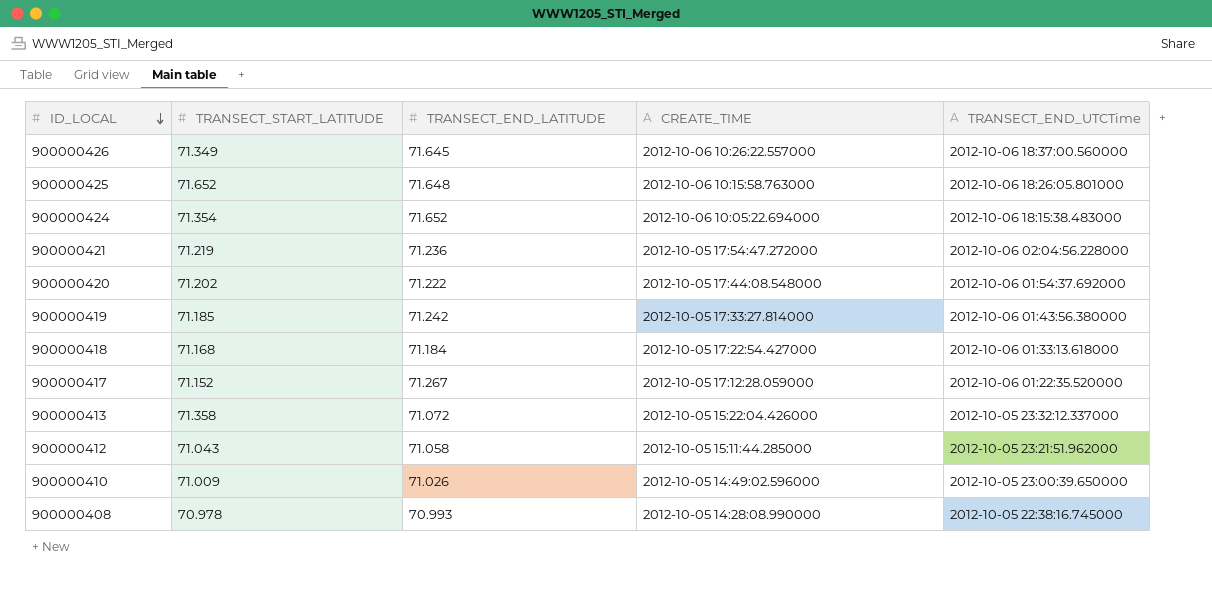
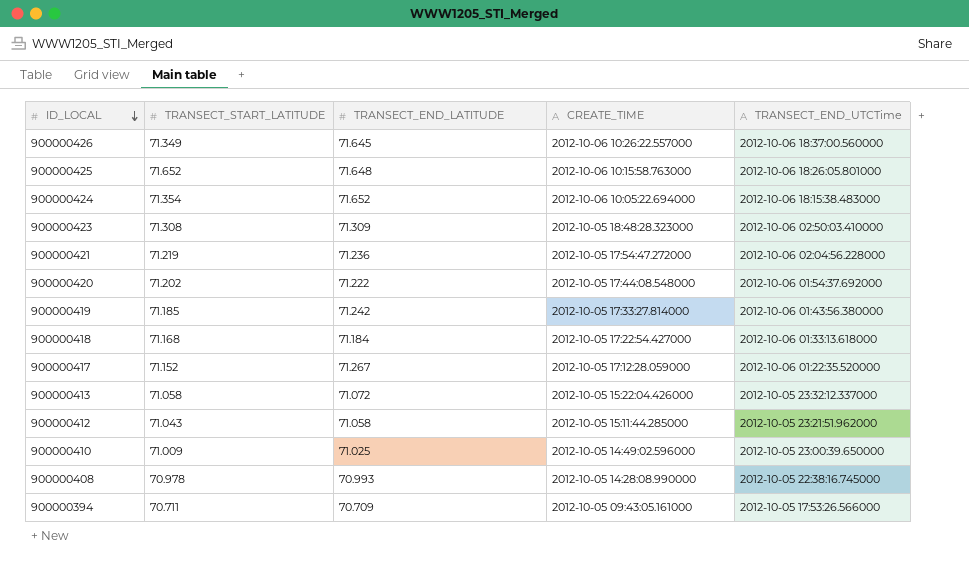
row 900000423: none -> 71.308 | 71.309 | 2012-10-05 18:48:28.323000 | 2012-10-06 02:50:03.410000
900000413 | TRANSECT_START_LATITUDE: 71.358 -> 71.058
900000410 | TRANSECT_END_LATITUDE: 71.026 -> 71.025
row 900000394: none -> 70.711 | 70.709 | 2012-10-05 09:43:05.161000 | 2012-10-05 17:53:26.566000

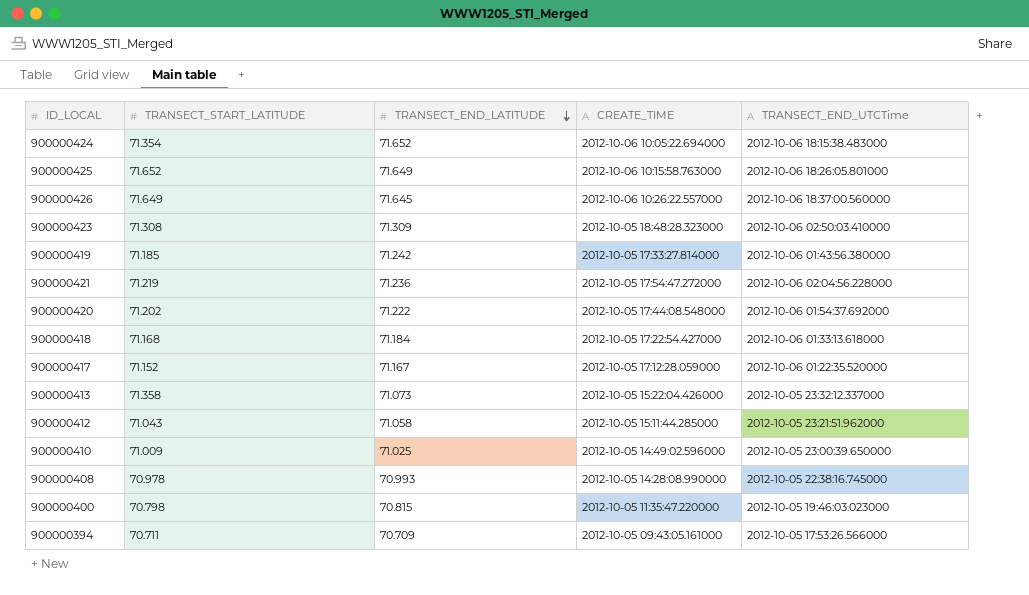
row order: ID_LOCAL descending -> TRANSECT_END_LATITUDE descending
900000425 | TRANSECT_END_LATITUDE: 71.648 -> 71.649
900000426 | TRANSECT_START_LATITUDE: 71.349 -> 71.649
900000417 | TRANSECT_END_LATITUDE: 71.267 -> 71.167
900000413 | TRANSECT_START_LATITUDE: 71.058 -> 71.358
900000413 | TRANSECT_END_LATITUDE: 71.072 -> 71.073
row 900000400: none -> 70.798 | 70.815 | 2012-10-05 11:35:47.220000 | 2012-10-05 19:46:03.023000

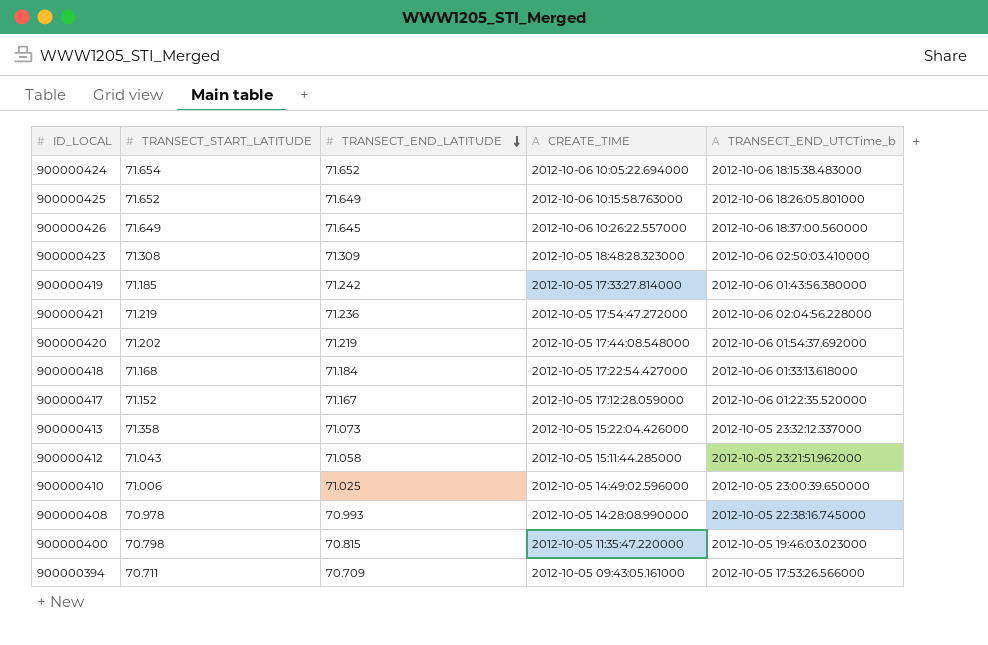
column name: TRANSECT_END_UTCTime -> TRANSECT_END_UTCTime_b
900000424 | TRANSECT_START_LATITUDE: 71.354 -> 71.654
900000420 | TRANSECT_END_LATITUDE: 71.222 -> 71.219
900000410 | TRANSECT_START_LATITUDE: 71.009 -> 71.006

